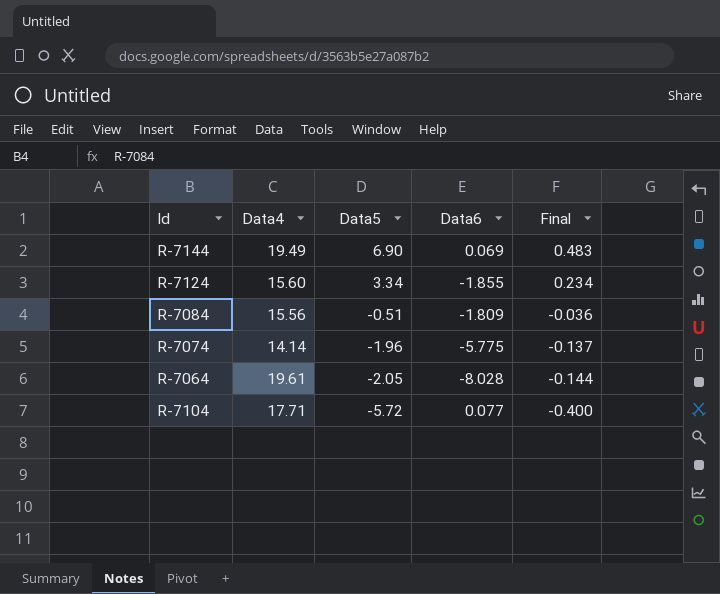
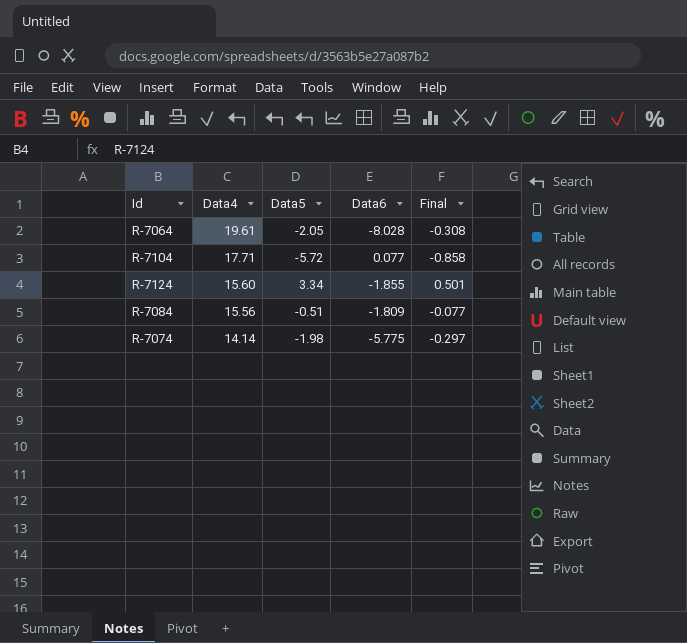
row order: Data5 descending -> Data4 descending
column Final | formula: [Data5] * 0.07 -> [Data5] * 0.15
row R-7144: 19.49 | 6.90 | 0.069 | 0.483 -> none
R-7074 | Data5: -1.96 -> -1.98

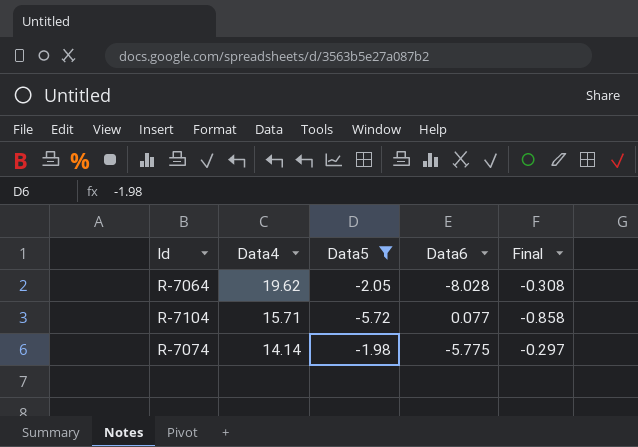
filter: none -> Data5 <= -1.98
R-7064 | Data4: 19.61 -> 19.62
R-7104 | Data4: 17.71 -> 15.71

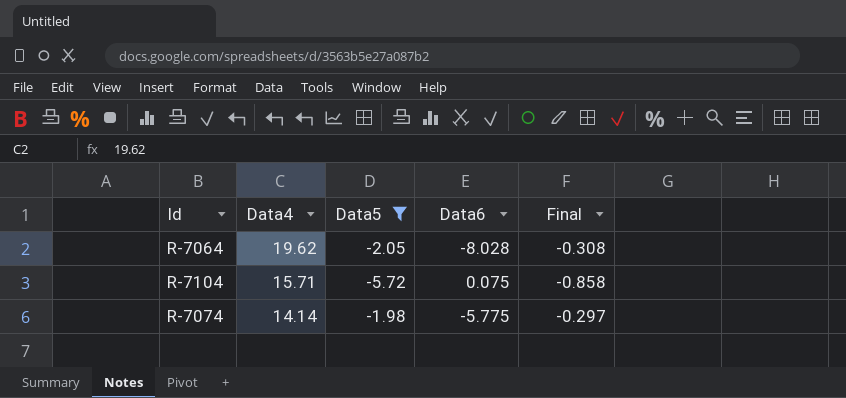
R-7104 | Data6: 0.077 -> 0.075

